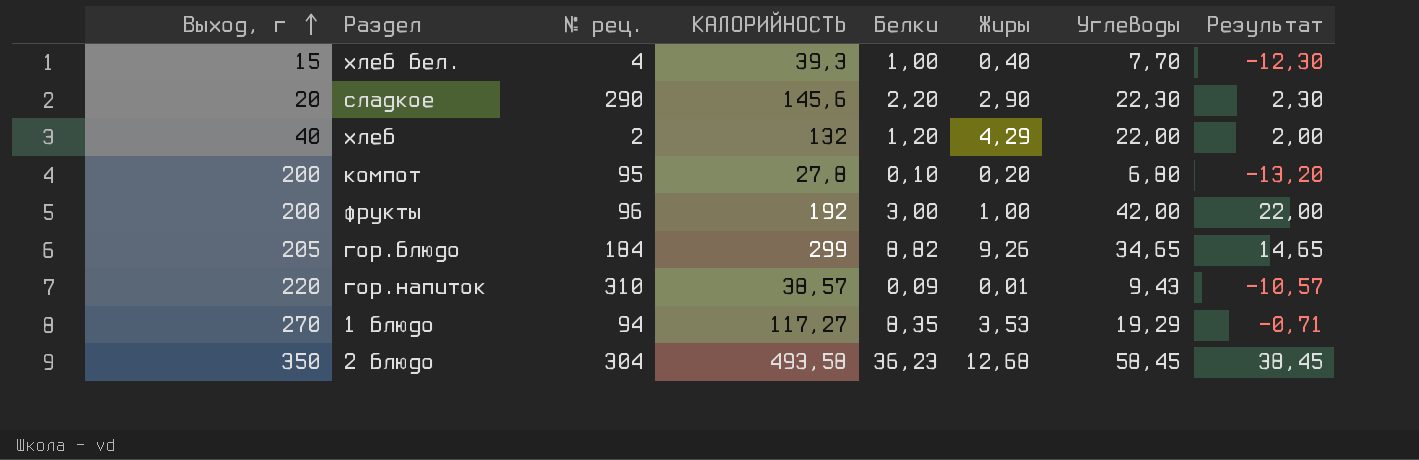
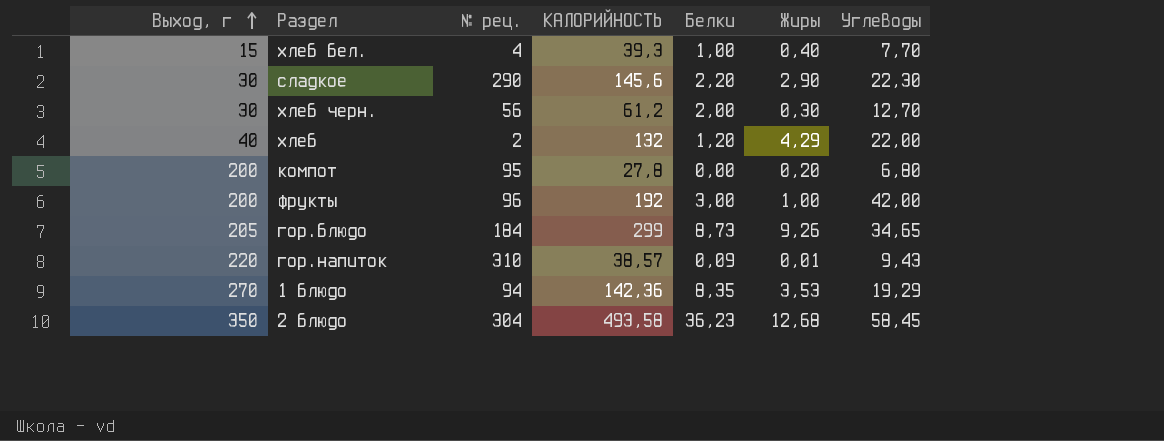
column Результат | formula: [Углеводы] - 20 -> none
сладкое | Выход, г: 20 -> 30
row хлеб черн.: none -> 30 | 56 | 61,2 | 2,00 | 0,30 | 12,70
компот | Белки: 0,10 -> 0,00
гор.блюдо | Белки: 8,82 -> 8,73
1 блюдо | КАЛОРИЙНОСТЬ: 117,27 -> 142,36

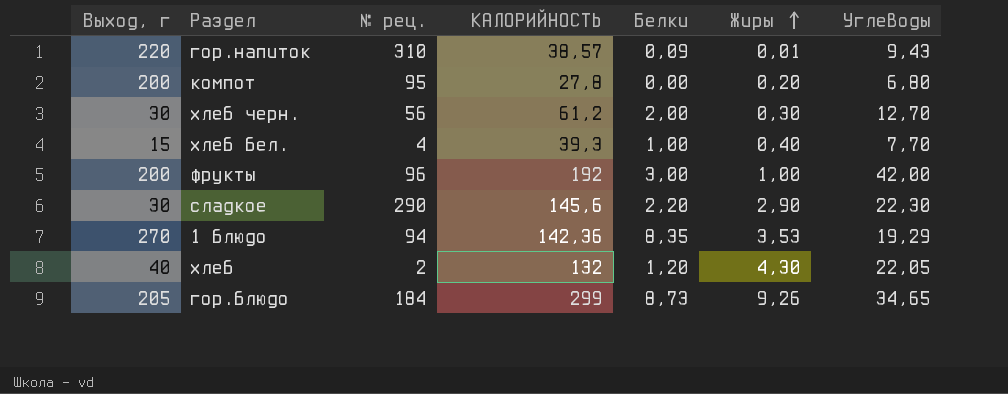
row order: Выход, г ascending -> Жиры ascending
row 2 блюдо: 350 | 304 | 493,58 | 36,23 | 12,68 | 58,45 -> none
хлеб | Жиры: 4,29 -> 4,30
хлеб | Углеводы: 22,00 -> 22,05

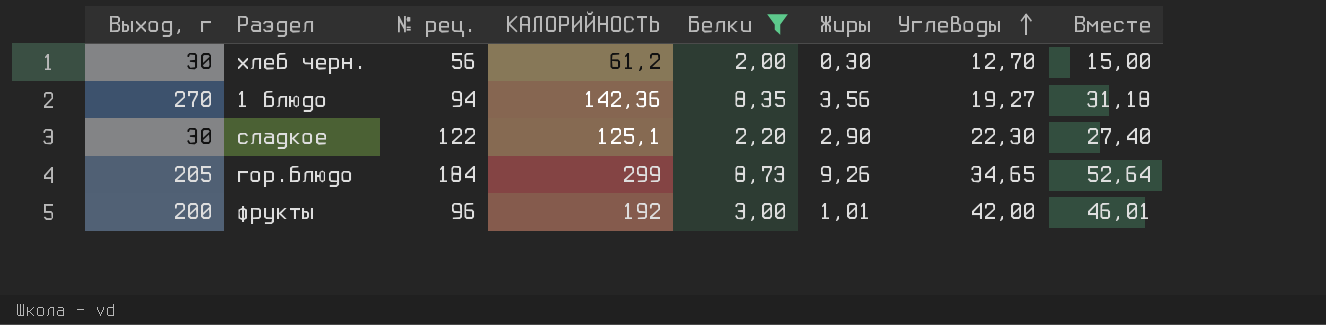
filter: none -> Белки >= 2,00
row order: Жиры ascending -> Углеводы ascending
column Вместе | formula: none -> [Белки] + [Жиры] + [Углеводы]
1 блюдо | Жиры: 3,53 -> 3,56
1 блюдо | Углеводы: 19,29 -> 19,27
сладкое | № рец.: 290 -> 122
сладкое | КАЛОРИЙНОСТЬ: 145,6 -> 125,1
фрукты | Жиры: 1,00 -> 1,01

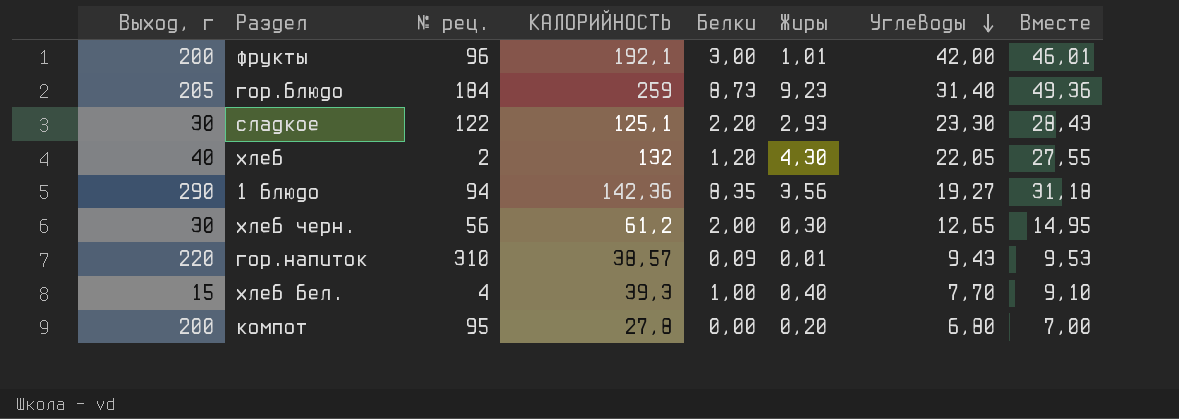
filter: Белки >= 2,00 -> none
row order: Углеводы ascending -> Углеводы descending
фрукты | КАЛОРИЙНОСТЬ: 192 -> 192,1
гор.блюдо | КАЛОРИЙНОСТЬ: 299 -> 259
гор.блюдо | Жиры: 9,26 -> 9,23
гор.блюдо | Углеводы: 34,65 -> 31,40
гор.блюдо | Вместе: 52,64 -> 49,36
сладкое | Жиры: 2,90 -> 2,93
сладкое | Углеводы: 22,30 -> 23,30
сладкое | Вместе: 27,40 -> 28,43
1 блюдо | Выход, г: 270 -> 290
хлеб черн. | Углеводы: 12,70 -> 12,65
хлеб черн. | Вместе: 15,00 -> 14,95

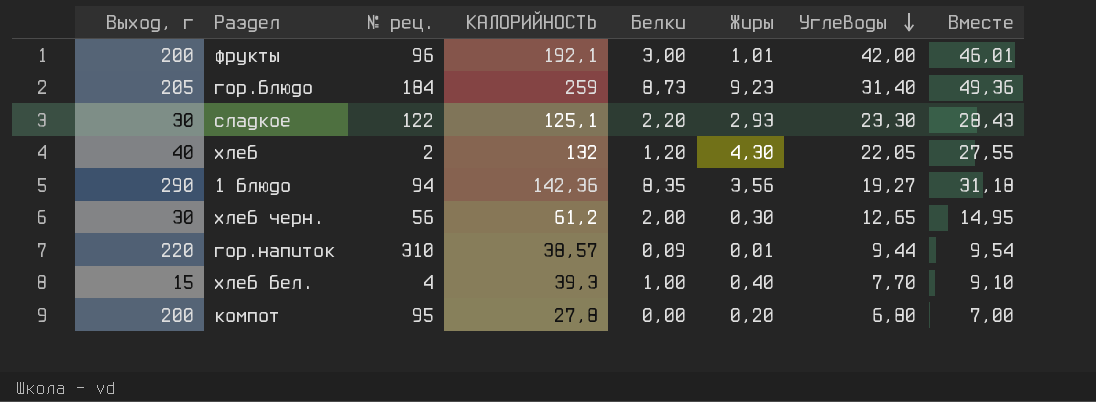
гор.напиток | Углеводы: 9,43 -> 9,44
гор.напиток | Вместе: 9,53 -> 9,54

